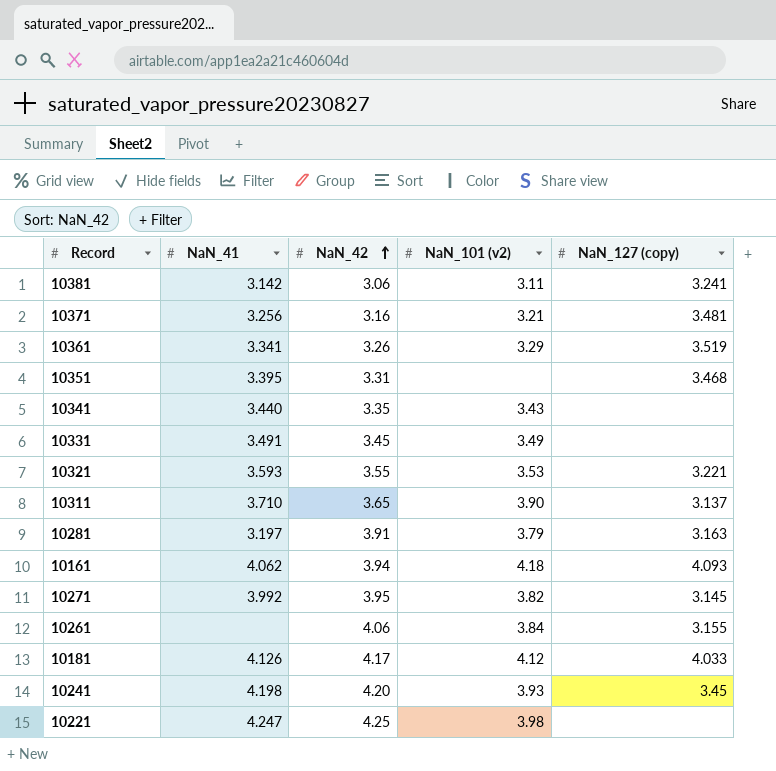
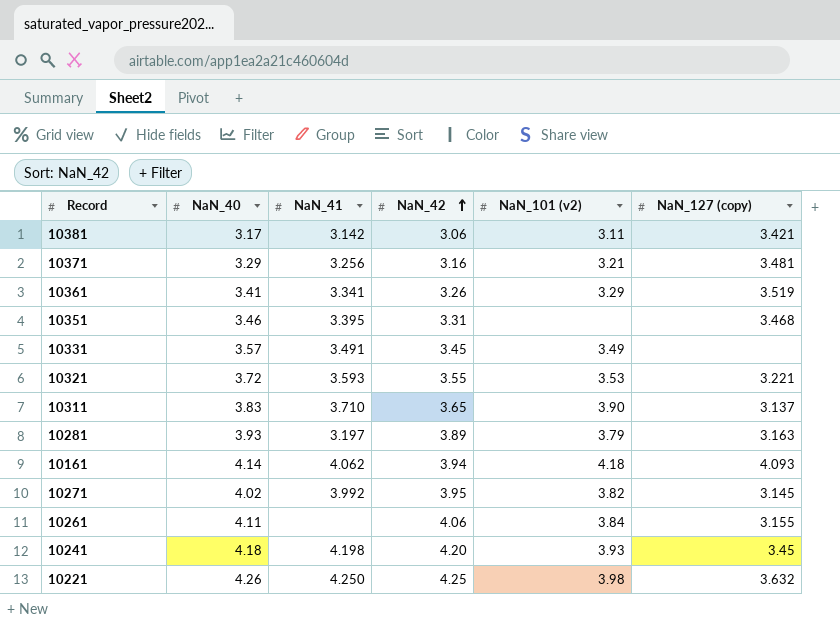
column NaN_40 | position: none -> 2
row 10341: 3.440 | 3.35 | 3.43 | none -> none
row 10181: 4.126 | 4.17 | 4.12 | 4.033 -> none
10381 | NaN_127 (copy): 3.241 -> 3.421
10281 | NaN_42: 3.91 -> 3.89
10221 | NaN_41: 4.247 -> 4.250
10221 | NaN_127 (copy): none -> 3.632

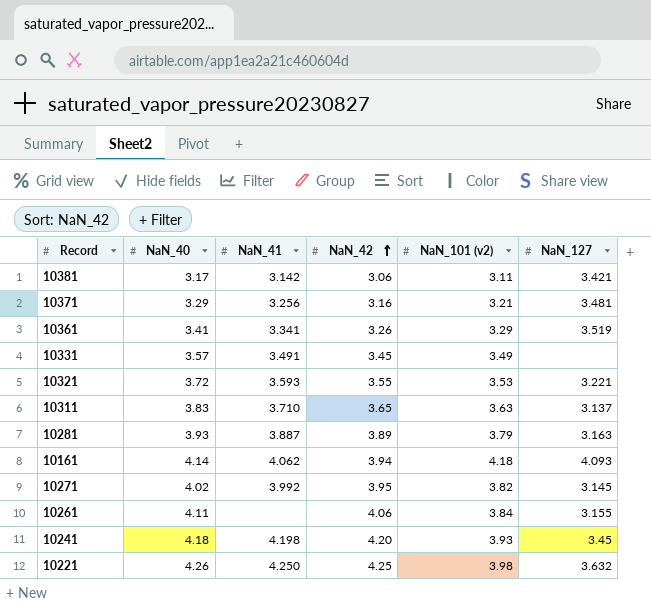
column name: NaN_127 (copy) -> NaN_127
row 10351: 3.46 | 3.395 | 3.31 | none | 3.468 -> none
10311 | NaN_101 (v2): 3.90 -> 3.63
10281 | NaN_41: 3.197 -> 3.887

